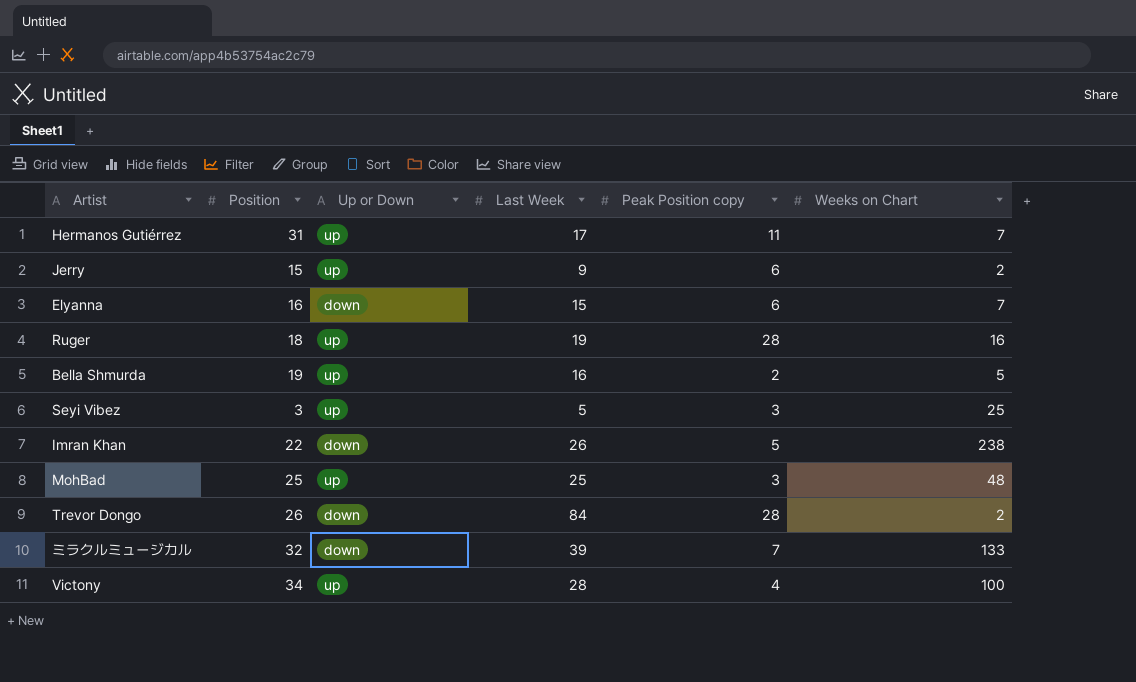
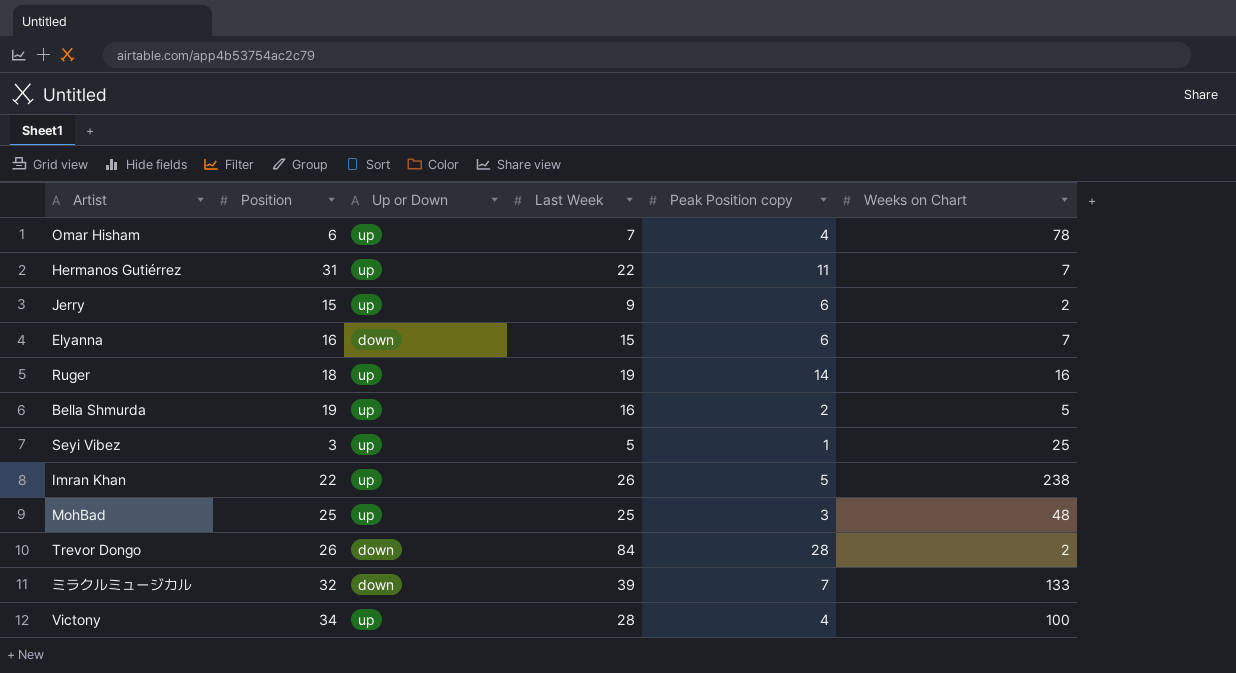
row Omar Hisham: none -> 6 | up | 7 | 4 | 78
Hermanos Gutiérrez | Last Week: 17 -> 22
Ruger | Peak Position copy: 28 -> 14
Seyi Vibez | Peak Position copy: 3 -> 1
Imran Khan | Up or Down: down -> up

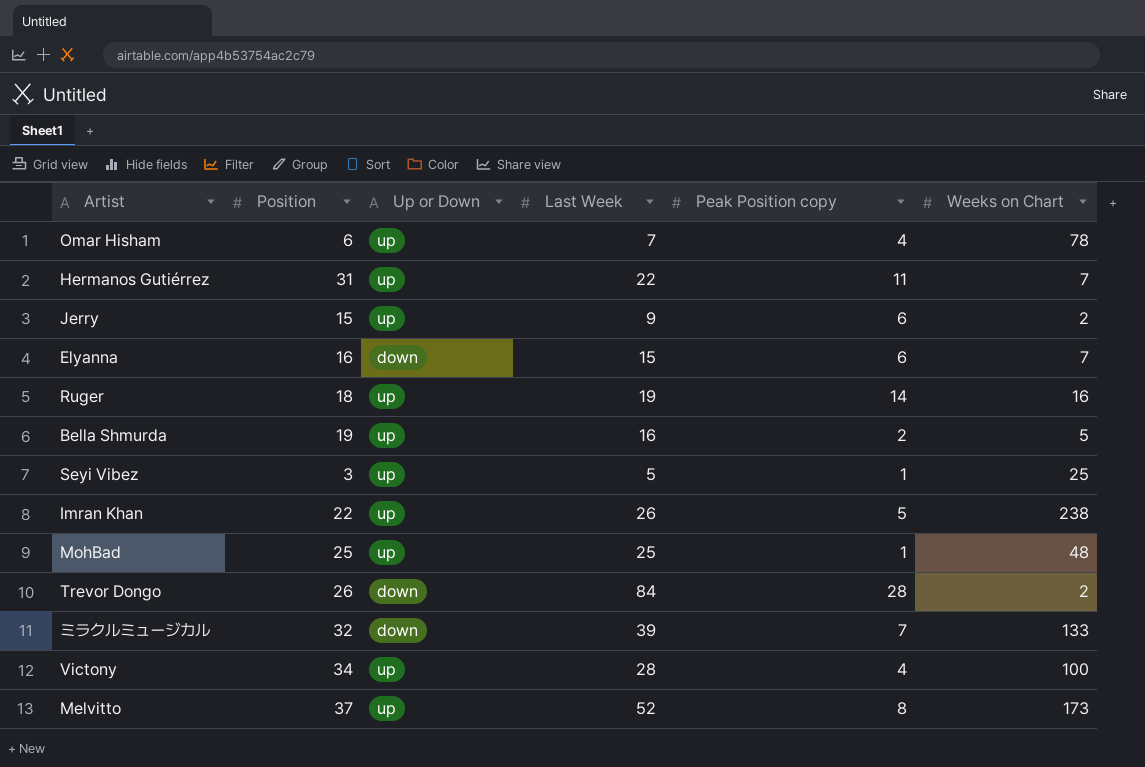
MohBad | Peak Position copy: 3 -> 1
row Melvitto: none -> 37 | up | 52 | 8 | 173

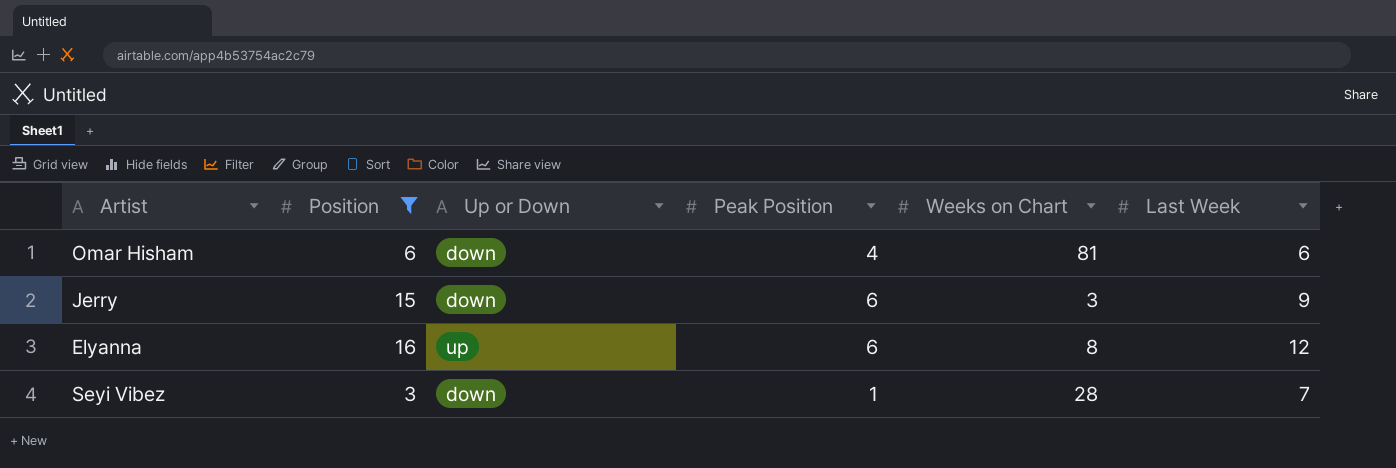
filter: none -> Position <= 16
column name: Peak Position copy -> Peak Position
column Last Week | position: 4 -> 6
Omar Hisham | Up or Down: up -> down
Omar Hisham | Weeks on Chart: 78 -> 81
Omar Hisham | Last Week: 7 -> 6
Jerry | Up or Down: up -> down
Jerry | Weeks on Chart: 2 -> 3
Elyanna | Up or Down: down -> up
Elyanna | Weeks on Chart: 7 -> 8
Elyanna | Last Week: 15 -> 12
Seyi Vibez | Up or Down: up -> down
Seyi Vibez | Weeks on Chart: 25 -> 28
Seyi Vibez | Last Week: 5 -> 7

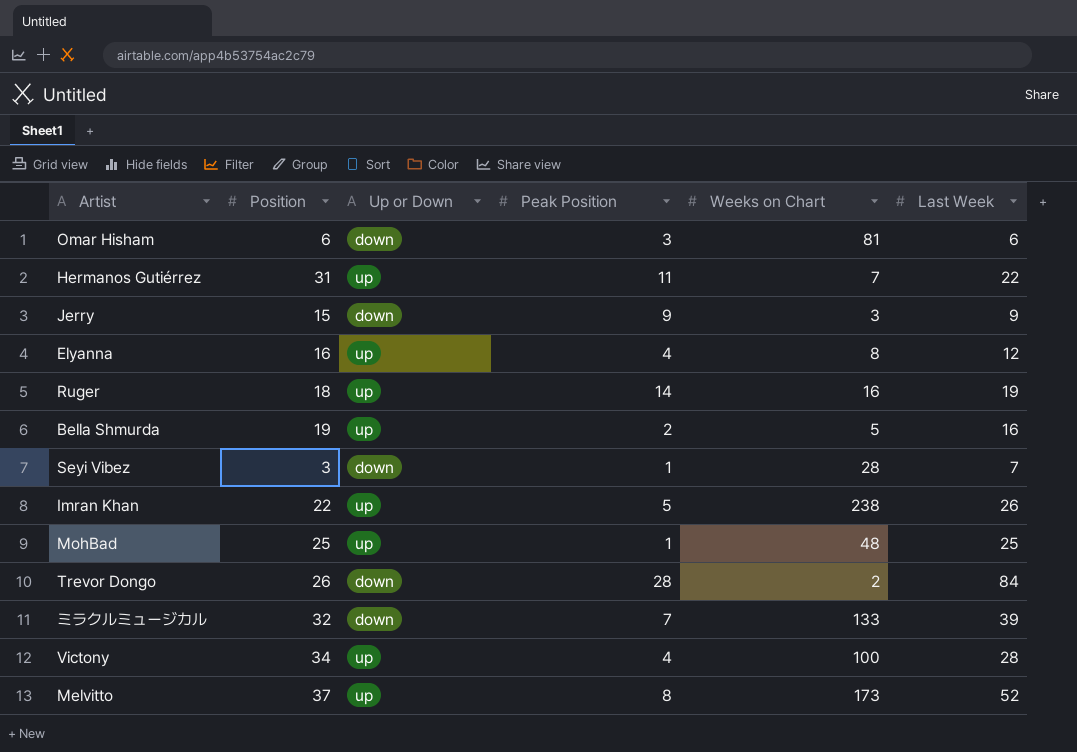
filter: Position <= 16 -> none
Omar Hisham | Peak Position: 4 -> 3
Jerry | Peak Position: 6 -> 9
Elyanna | Peak Position: 6 -> 4

